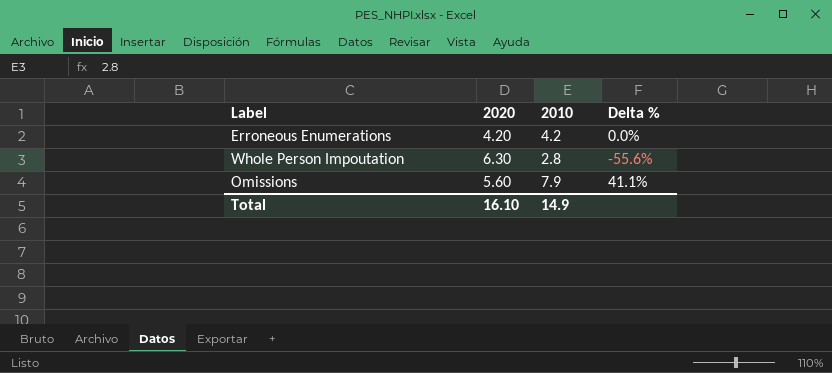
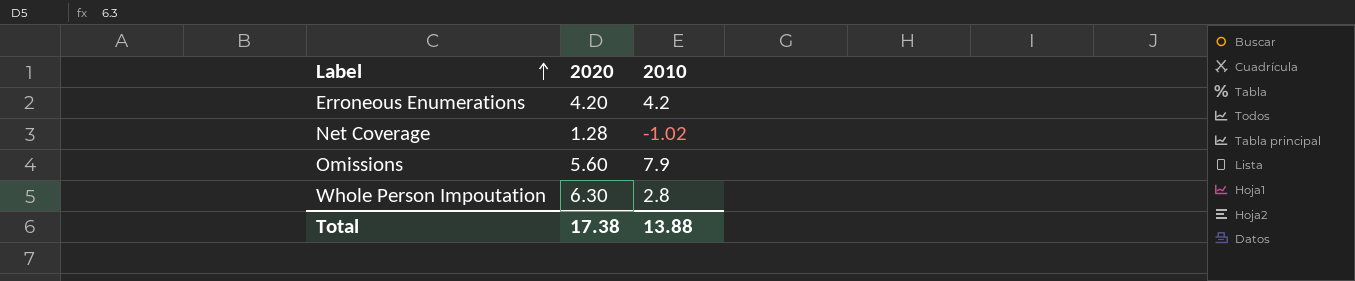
row order: none -> Label ascending
column Delta % | formula: ([2010] - [2020]) / [2020] -> none
row Net Coverage: none -> 1.28 | -1.02
Total | 2020: 16.10 -> 17.38
Total | 2010: 14.9 -> 13.88

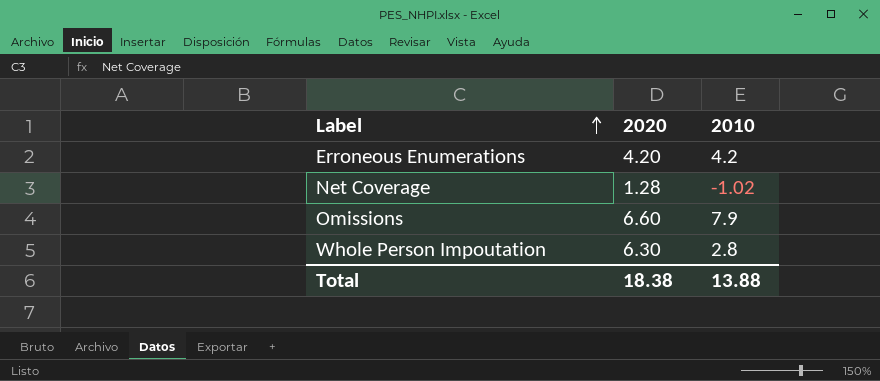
Omissions | 2020: 5.60 -> 6.60
Total | 2020: 17.38 -> 18.38

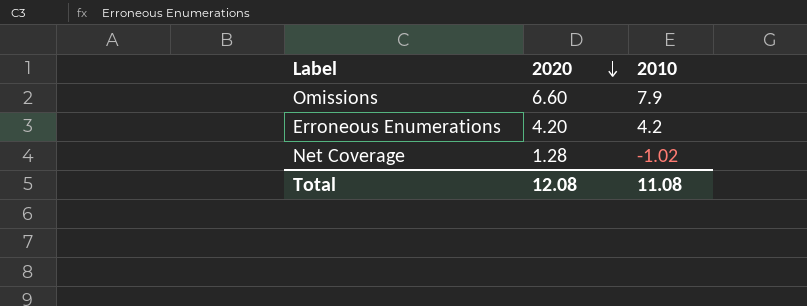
row order: Label ascending -> 2020 descending
row Whole Person Impoutation: 6.30 | 2.8 -> none
Total | 2020: 18.38 -> 12.08
Total | 2010: 13.88 -> 11.08

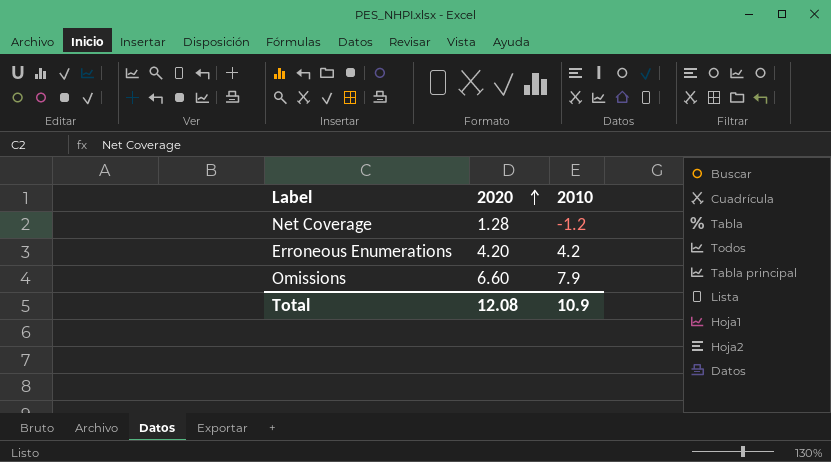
row order: 2020 descending -> 2020 ascending
Net Coverage | 2010: -1.02 -> -1.2
Total | 2010: 11.08 -> 10.9

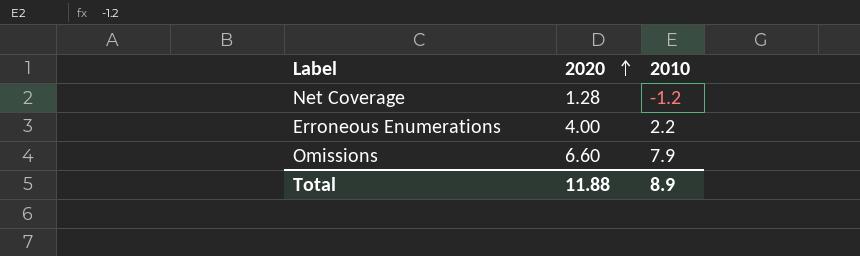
Erroneous Enumerations | 2020: 4.20 -> 4.00
Erroneous Enumerations | 2010: 4.2 -> 2.2
Total | 2020: 12.08 -> 11.88
Total | 2010: 10.9 -> 8.9

